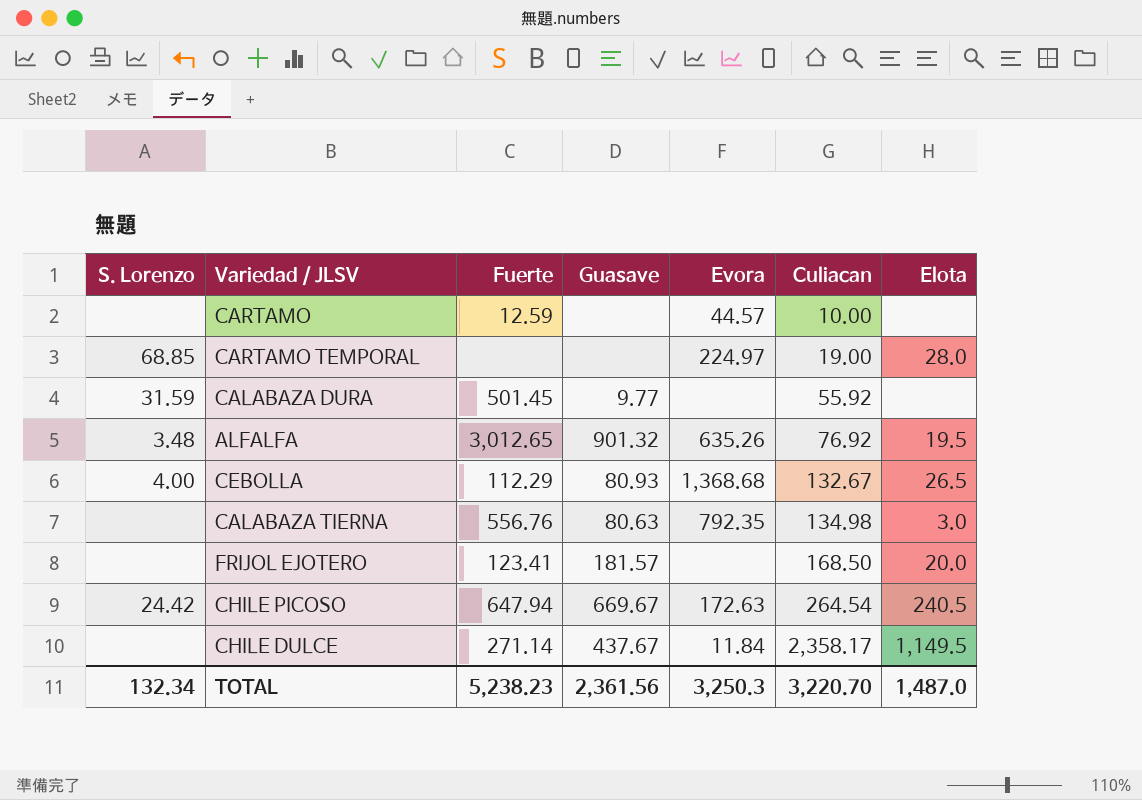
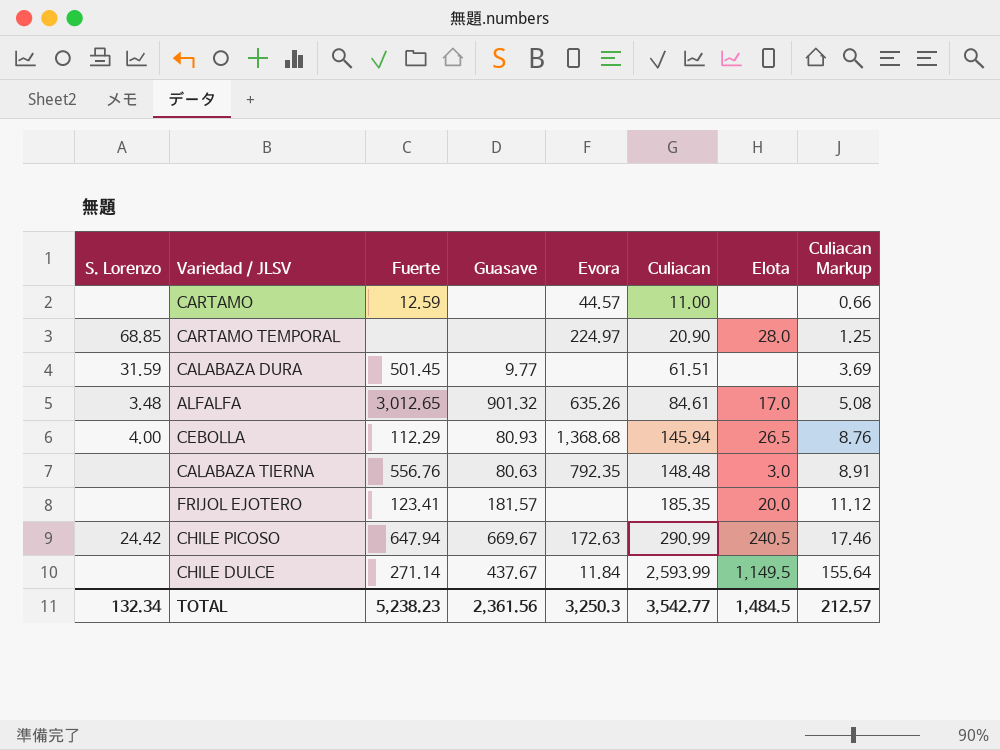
column Culiacan Markup | formula: none -> [Culiacan] * 0.06
CARTAMO | Culiacan: 10.00 -> 11.00
CARTAMO TEMPORAL | Culiacan: 19.00 -> 20.90
CALABAZA DURA | Culiacan: 55.92 -> 61.51
ALFALFA | Culiacan: 76.92 -> 84.61
ALFALFA | Elota: 19.5 -> 17.0
CEBOLLA | Culiacan: 132.67 -> 145.94
CALABAZA TIERNA | Culiacan: 134.98 -> 148.48
FRIJOL EJOTERO | Culiacan: 168.50 -> 185.35
CHILE PICOSO | Culiacan: 264.54 -> 290.99
CHILE DULCE | Culiacan: 2,358.17 -> 2,593.99
TOTAL | Culiacan: 3,220.70 -> 3,542.77
TOTAL | Elota: 1,487.0 -> 1,484.5

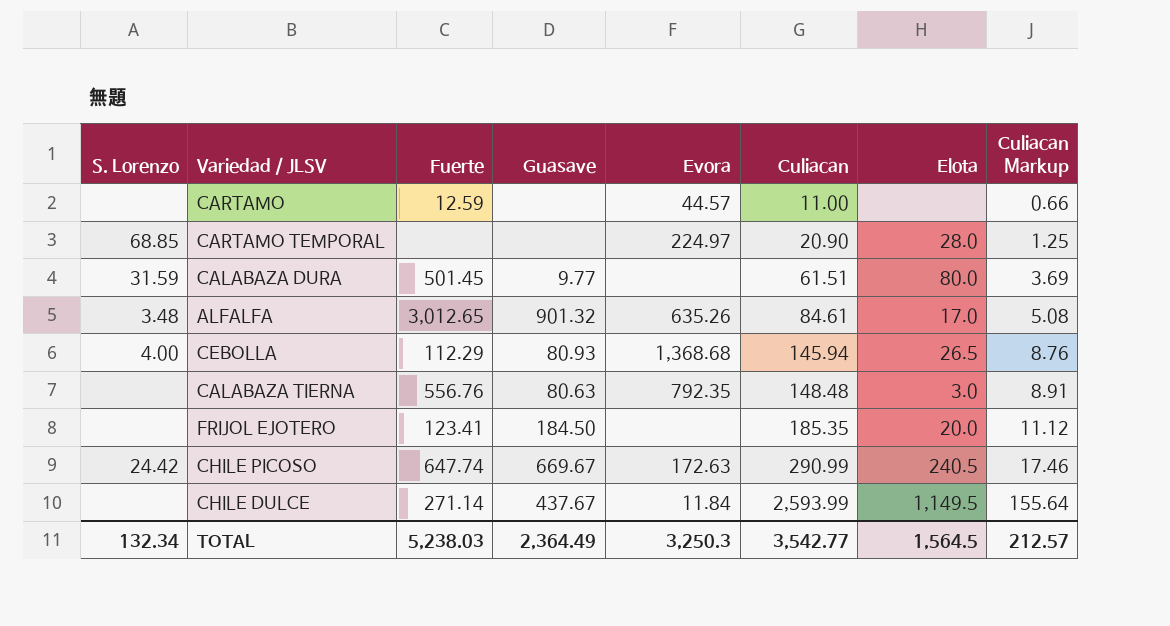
CALABAZA DURA | Elota: none -> 80.0
FRIJOL EJOTERO | Guasave: 181.57 -> 184.50
CHILE PICOSO | Fuerte: 647.94 -> 647.74
TOTAL | Fuerte: 5,238.23 -> 5,238.03
TOTAL | Guasave: 2,361.56 -> 2,364.49
TOTAL | Elota: 1,484.5 -> 1,564.5

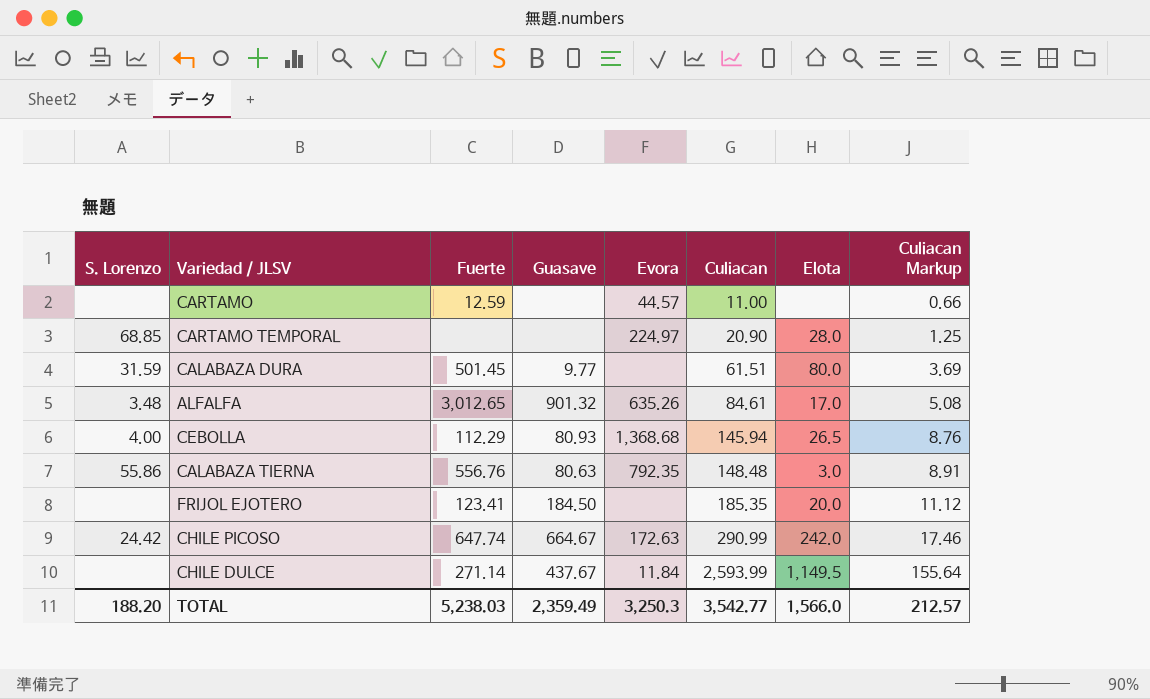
CALABAZA TIERNA | S. Lorenzo: none -> 55.86
CHILE PICOSO | Guasave: 669.67 -> 664.67
CHILE PICOSO | Elota: 240.5 -> 242.0
TOTAL | S. Lorenzo: 132.34 -> 188.20
TOTAL | Guasave: 2,364.49 -> 2,359.49
TOTAL | Elota: 1,564.5 -> 1,566.0

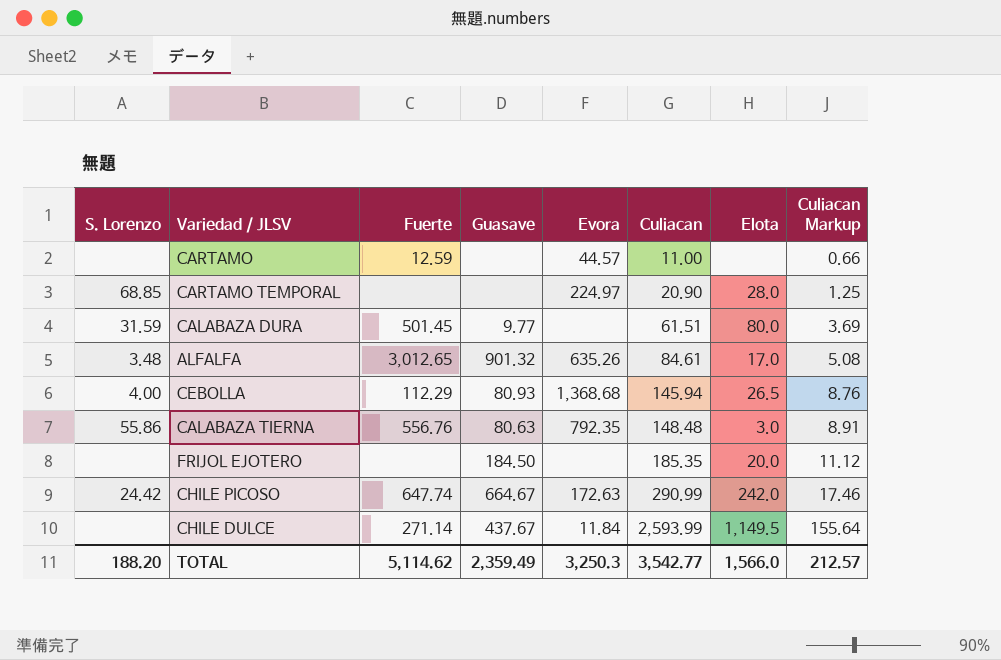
FRIJOL EJOTERO | Fuerte: 123.41 -> none
TOTAL | Fuerte: 5,238.03 -> 5,114.62

